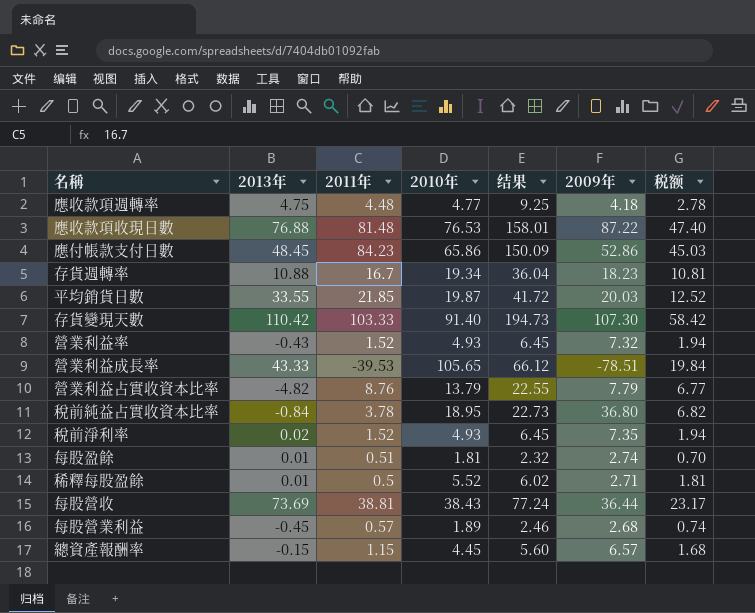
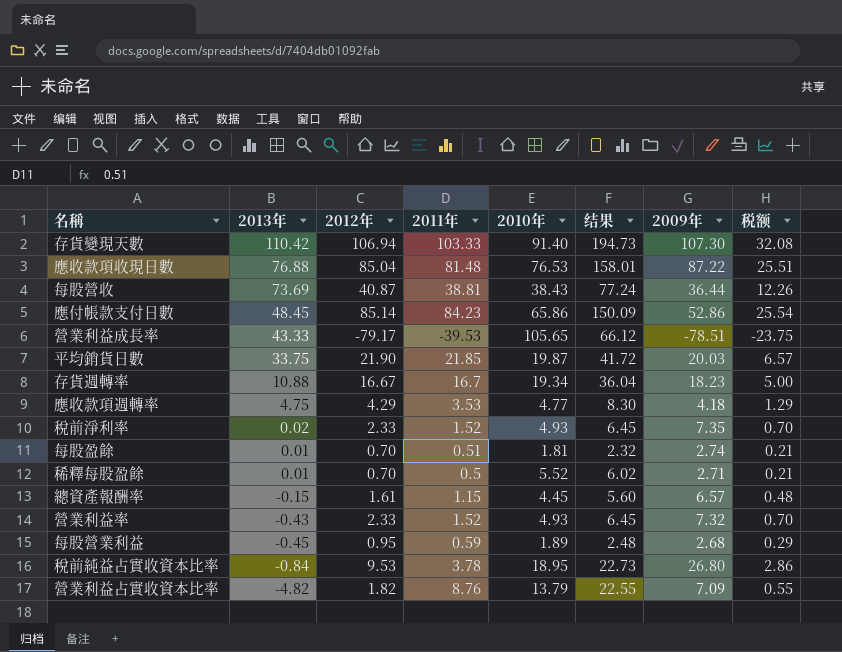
row order: none -> 2013年 descending
column 2012年 | position: none -> 3
column 税额 | formula: [结果] * 0.3 -> [2012年] * 0.3
平均銷貨日數 | 2013年: 33.55 -> 33.75
應收款項週轉率 | 2011年: 4.48 -> 3.53
應收款項週轉率 | 结果: 9.25 -> 8.30
每股營業利益 | 2011年: 0.57 -> 0.59
每股營業利益 | 结果: 2.46 -> 2.48
稅前純益占實收資本比率 | 2009年: 36.80 -> 26.80
營業利益占實收資本比率 | 2009年: 7.79 -> 7.09

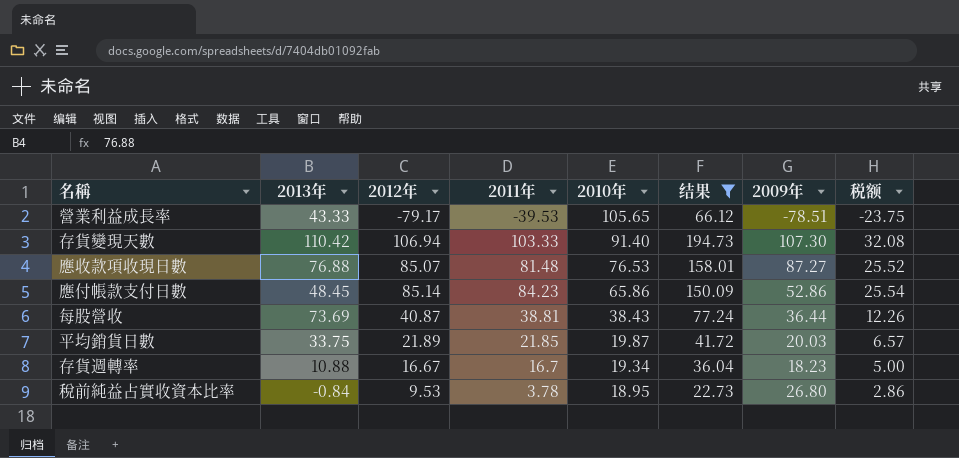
filter: none -> 结果 >= 22.73
row order: 2013年 descending -> 2010年 descending
應收款項收現日數 | 2012年: 85.04 -> 85.07
應收款項收現日數 | 2009年: 87.22 -> 87.27
應收款項收現日數 | 税额: 25.51 -> 25.52
平均銷貨日數 | 2012年: 21.90 -> 21.89

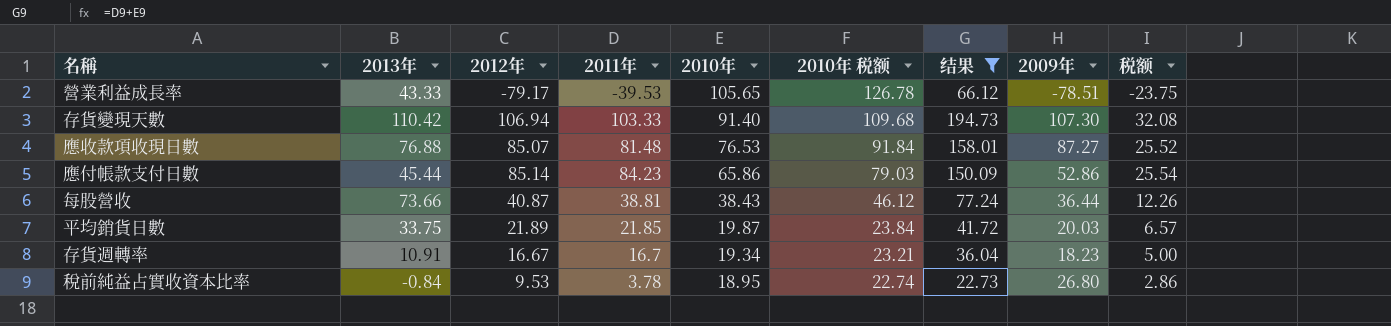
column 2010年 税额 | formula: none -> [2010年] * 1.2
應付帳款支付日數 | 2013年: 48.45 -> 45.44
每股營收 | 2013年: 73.69 -> 73.66
存貨週轉率 | 2013年: 10.88 -> 10.91

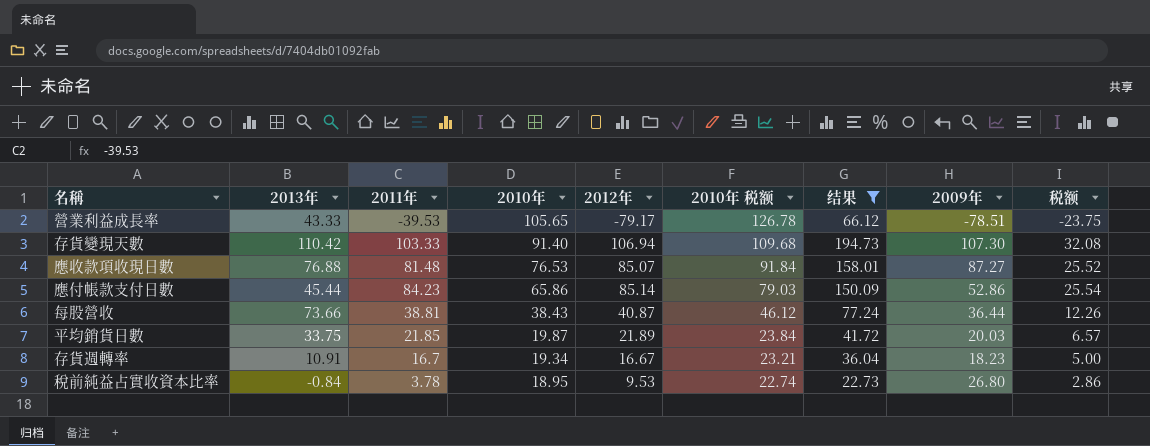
column 2012年 | position: 3 -> 5

